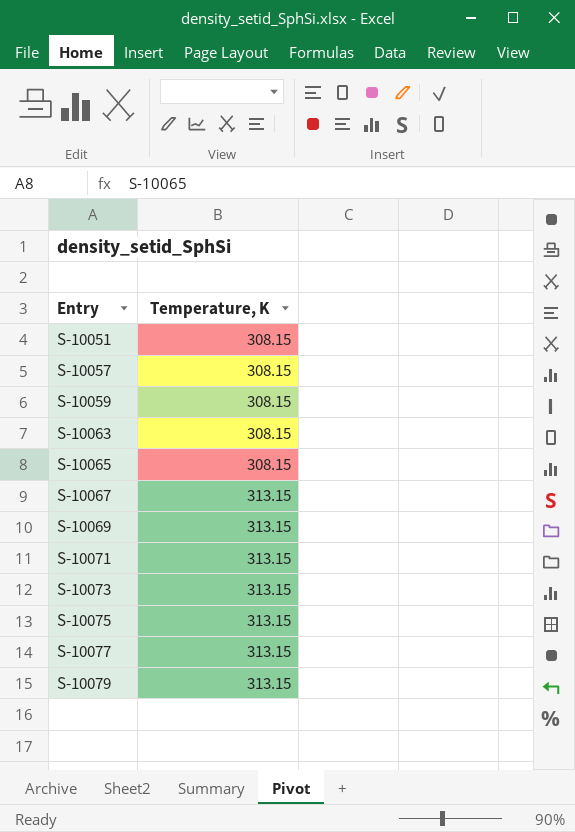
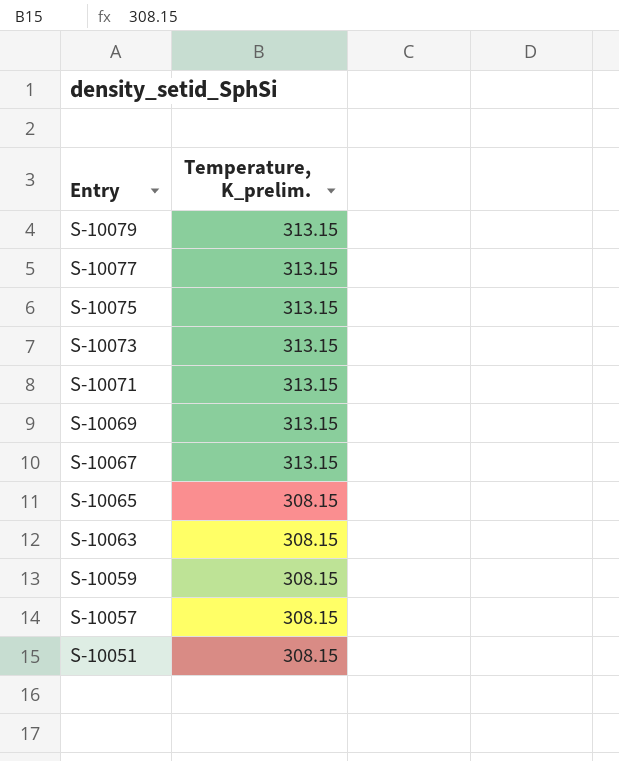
row order: Entry ascending -> Entry descending
column name: Temperature, K -> Temperature, K_prelim.

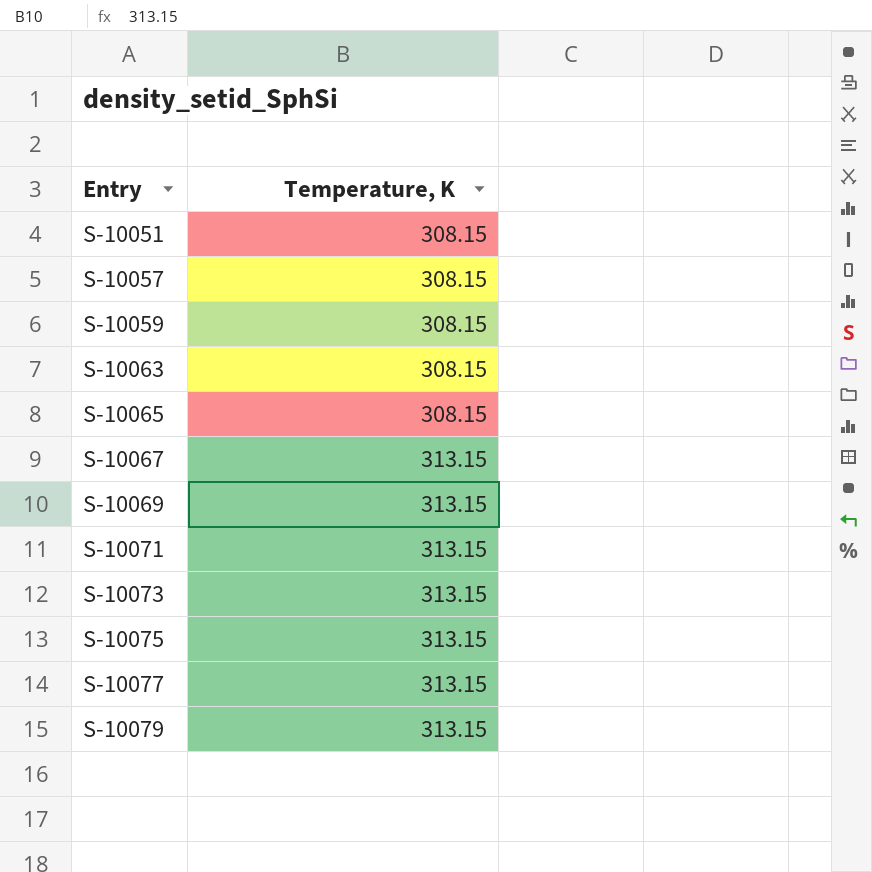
row order: Entry descending -> Entry ascending
column name: Temperature, K_prelim. -> Temperature, K

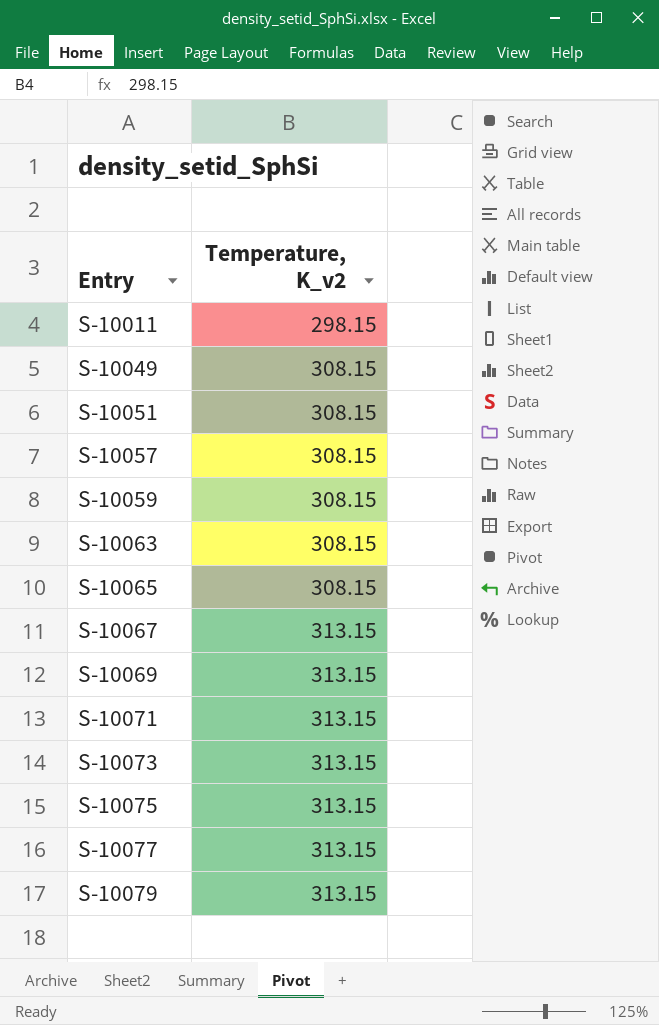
column name: Temperature, K -> Temperature, K_v2
row S-10011: none -> 298.15
row S-10049: none -> 308.15

